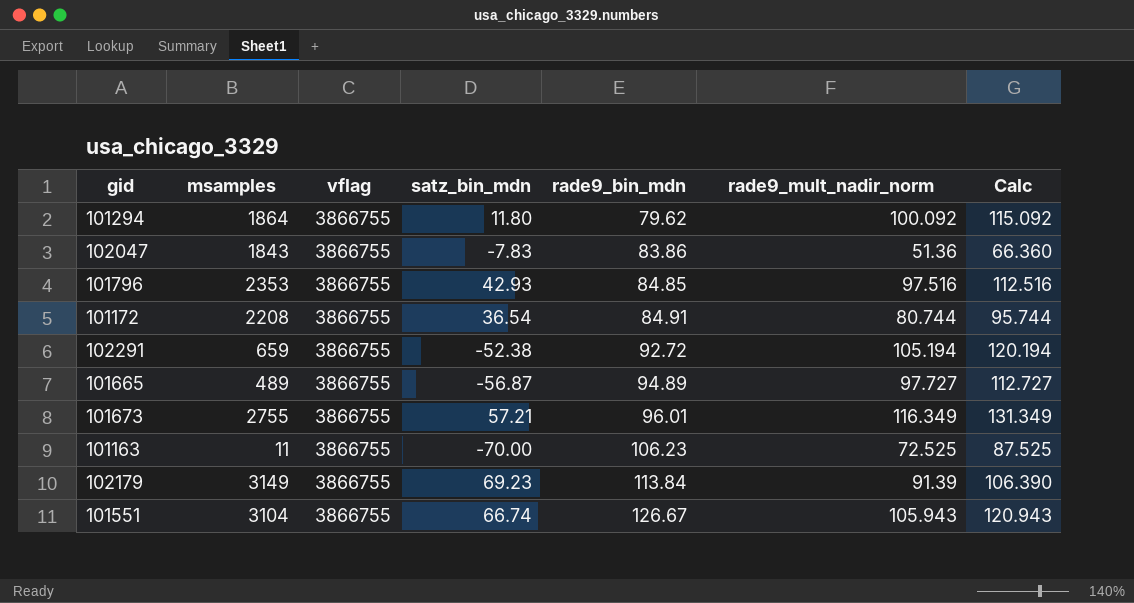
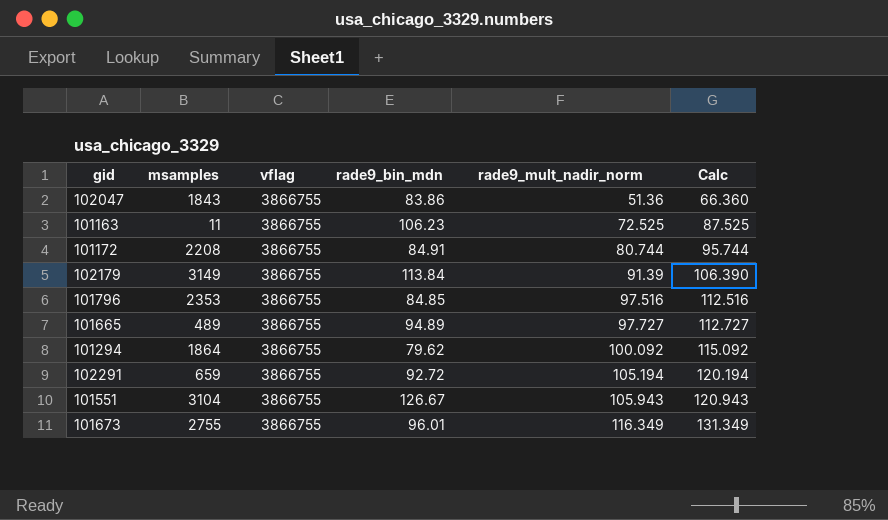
row order: rade9_bin_mdn ascending -> rade9_mult_nadir_norm ascending
column satz_bin_mdn | position: 4 -> none

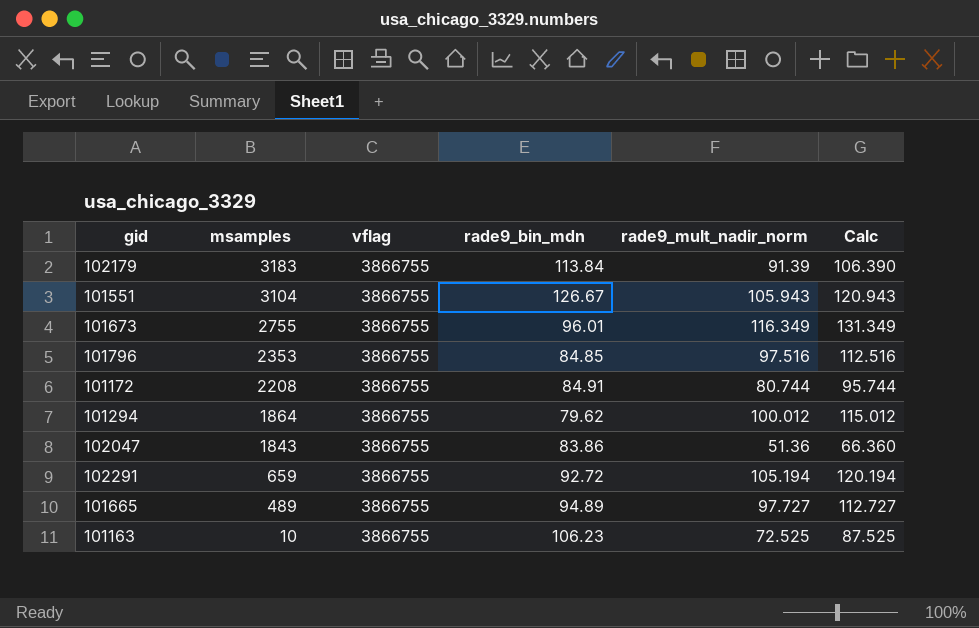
row order: rade9_mult_nadir_norm ascending -> msamples descending
102179 | msamples: 3149 -> 3183
101294 | rade9_mult_nadir_norm: 100.092 -> 100.012
101294 | Calc: 115.092 -> 115.012
101163 | msamples: 11 -> 10

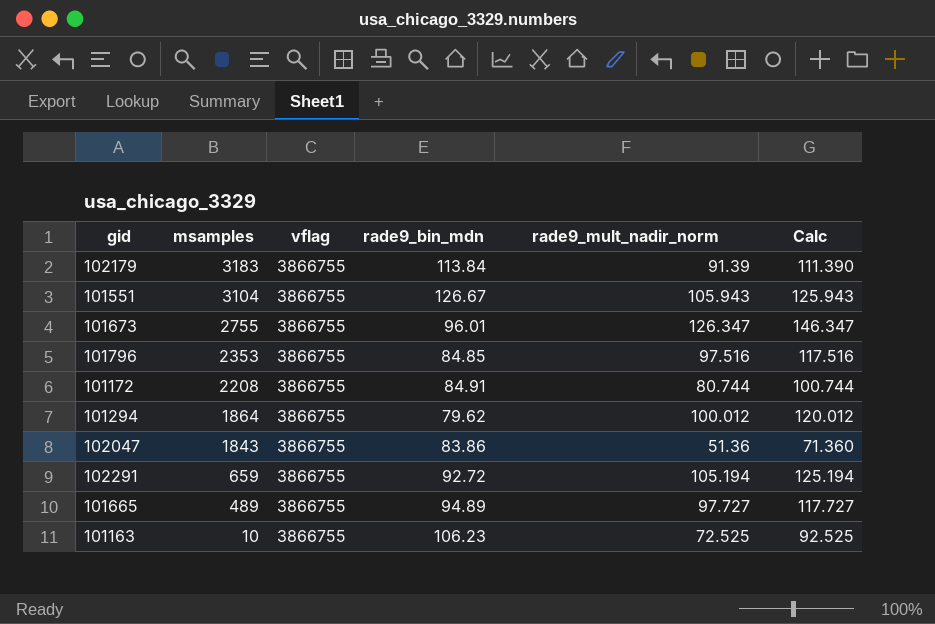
column Calc | formula: [rade9_mult_nadir_norm] + 15 -> [rade9_mult_nadir_norm] + 20
101673 | rade9_mult_nadir_norm: 116.349 -> 126.347

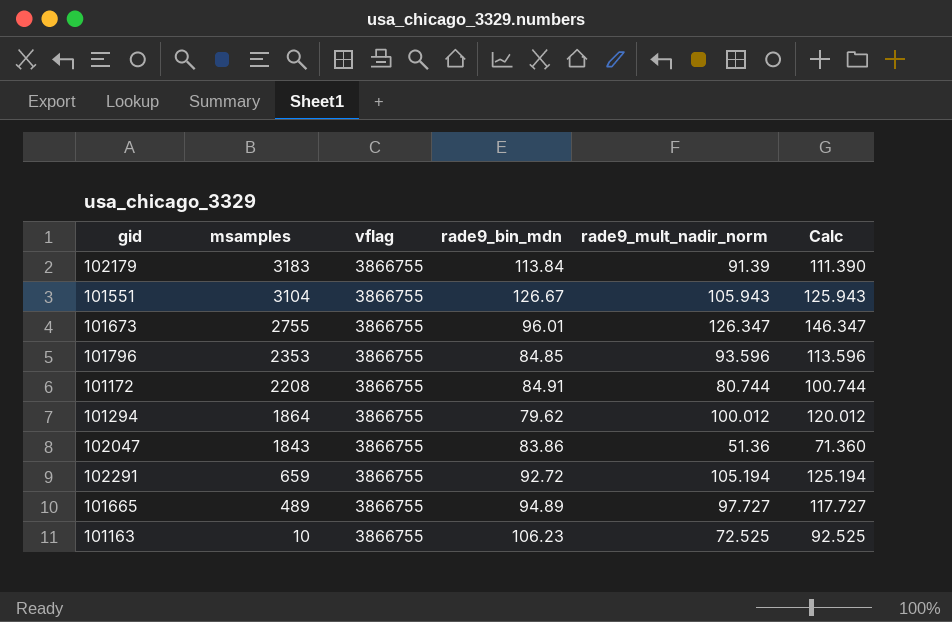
101796 | rade9_mult_nadir_norm: 97.516 -> 93.596
101796 | Calc: 117.516 -> 113.596

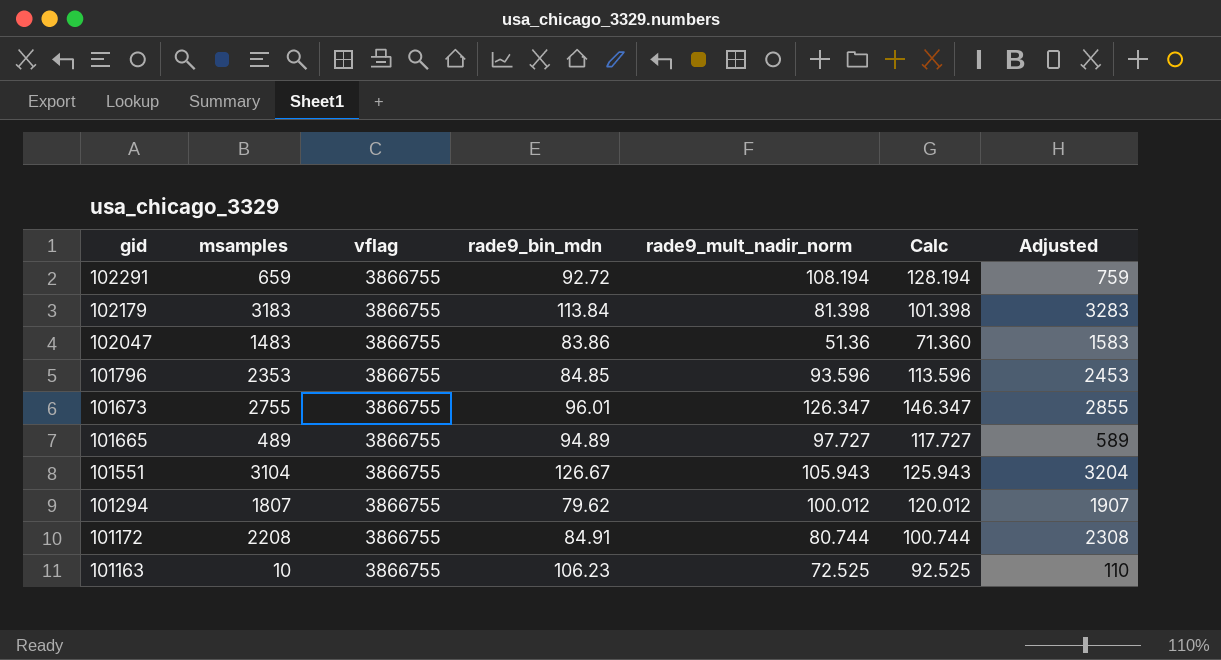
row order: msamples descending -> gid descending
column Adjusted | formula: none -> [msamples] + 100
102291 | rade9_mult_nadir_norm: 105.194 -> 108.194
102291 | Calc: 125.194 -> 128.194
102179 | rade9_mult_nadir_norm: 91.39 -> 81.398
102179 | Calc: 111.390 -> 101.398
102047 | msamples: 1843 -> 1483
101294 | msamples: 1864 -> 1807

